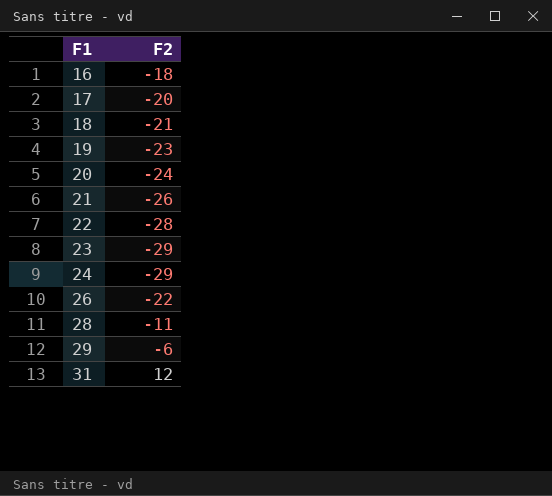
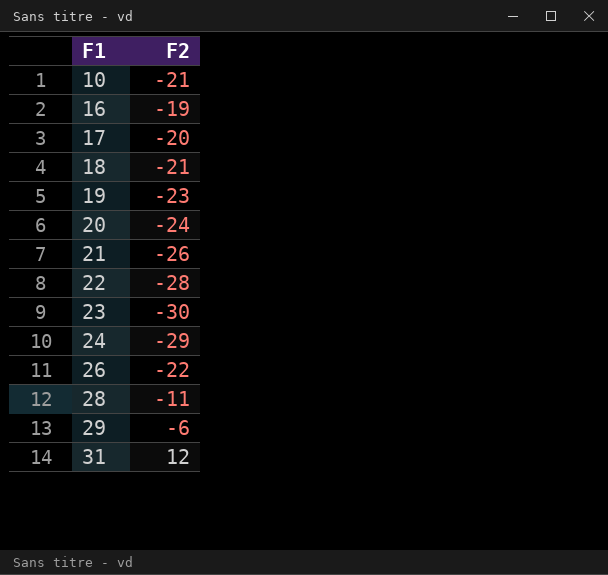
row 10: none -> -21
16 | F2: -18 -> -19
23 | F2: -29 -> -30

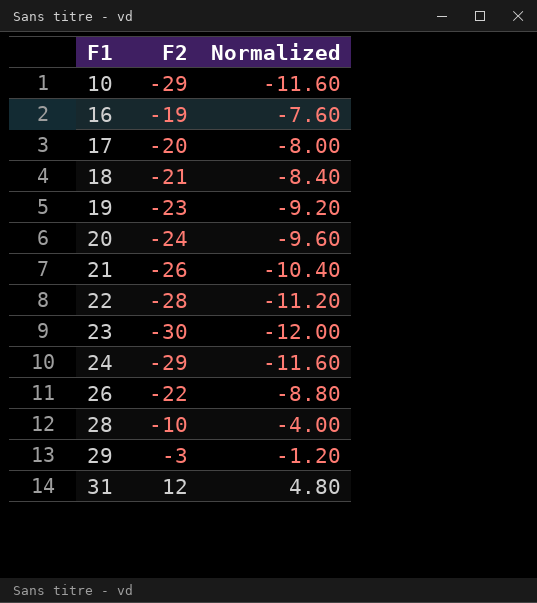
column Normalized | formula: none -> [F2] * 0.4
10 | F2: -21 -> -29
28 | F2: -11 -> -10
29 | F2: -6 -> -3

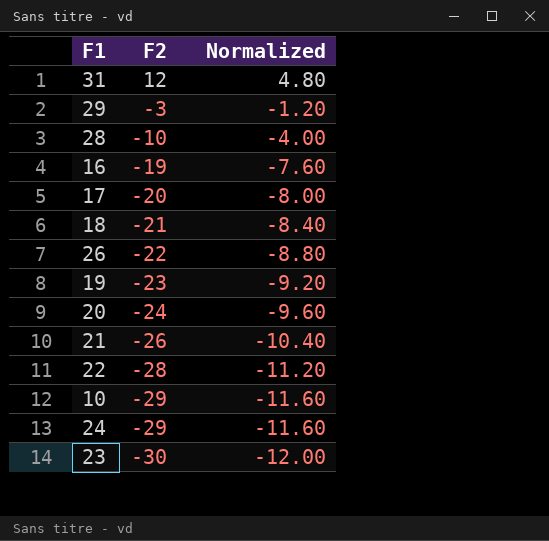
row order: F1 ascending -> F2 descending

